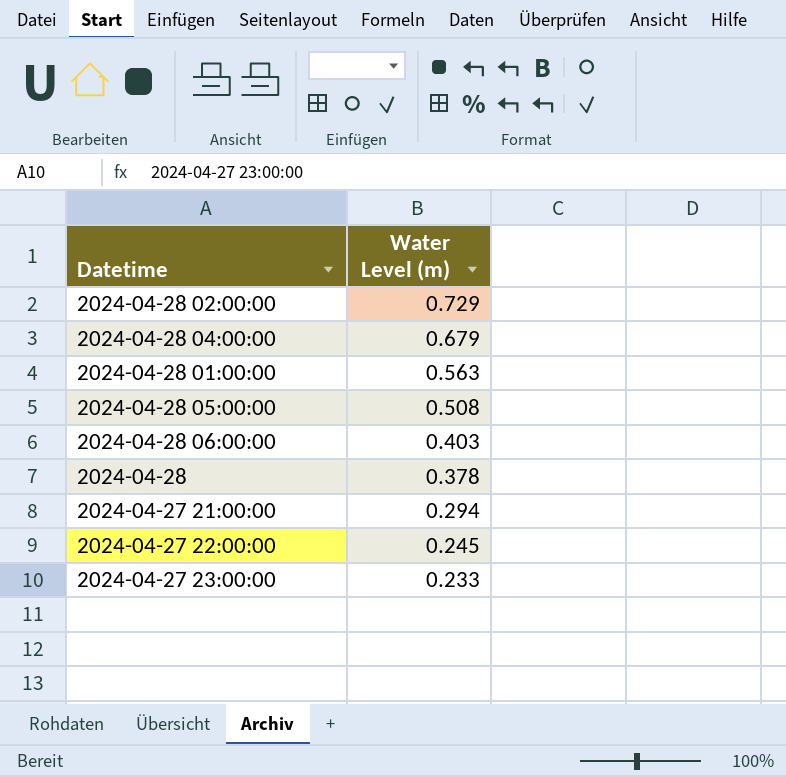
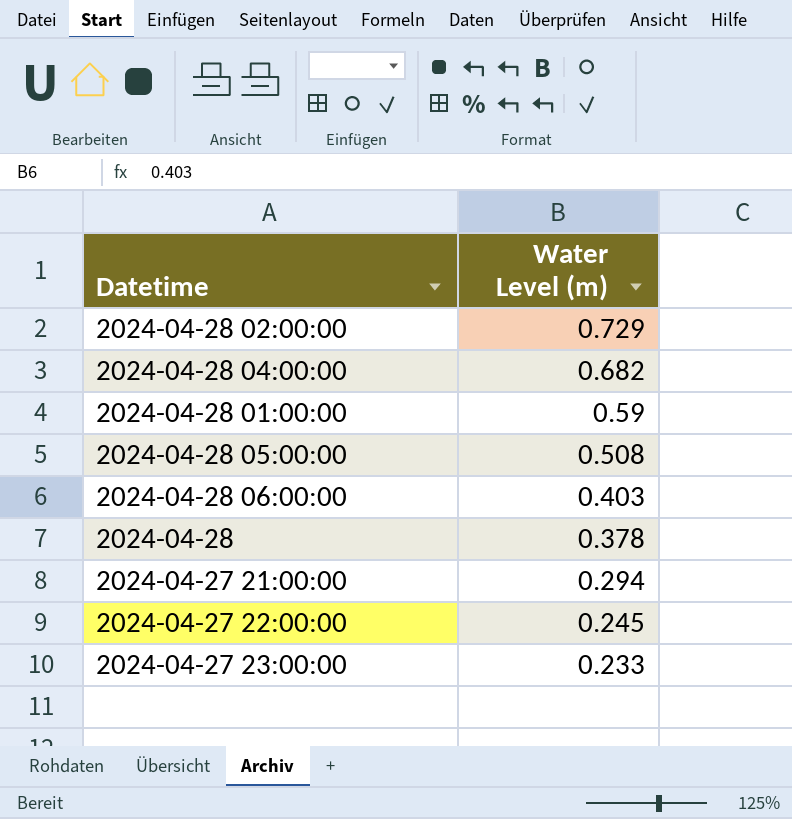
2024-04-28 04:00:00 | Water Level (m): 0.679 -> 0.682
2024-04-28 01:00:00 | Water Level (m): 0.563 -> 0.59

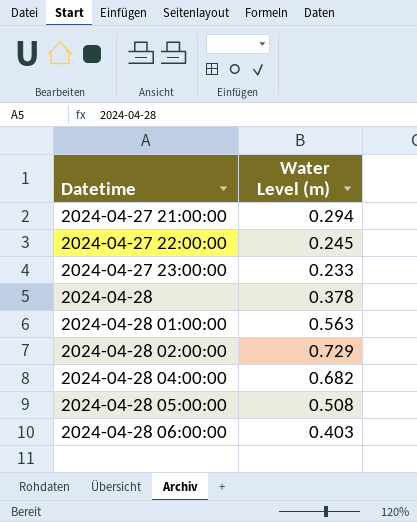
row order: Water Level (m) descending -> Datetime ascending
2024-04-28 01:00:00 | Water Level (m): 0.59 -> 0.563

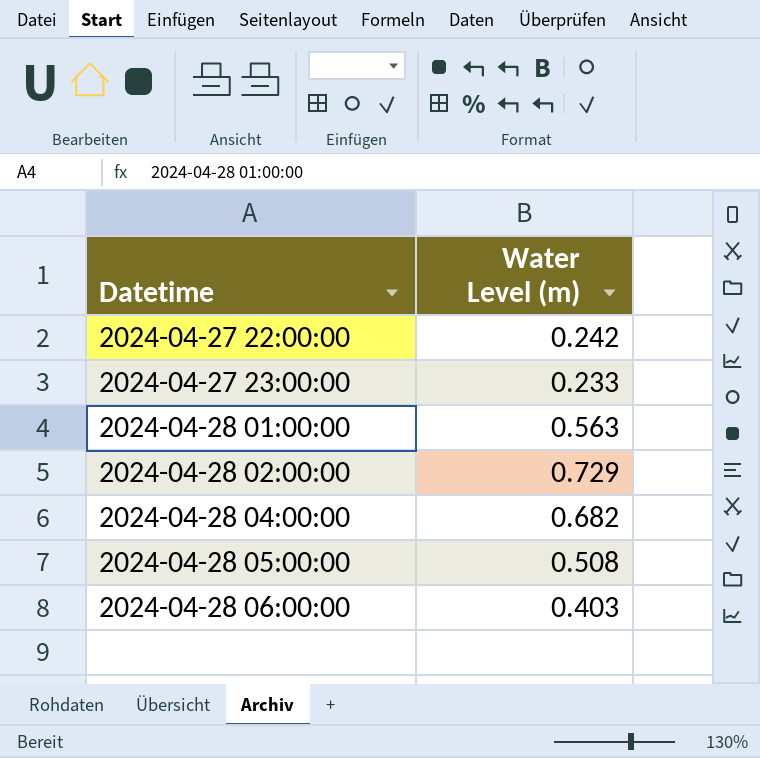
row 2024-04-27 21:00:00: 0.294 -> none
row 2024-04-28: 0.378 -> none
2024-04-27 22:00:00 | Water Level (m): 0.245 -> 0.242

